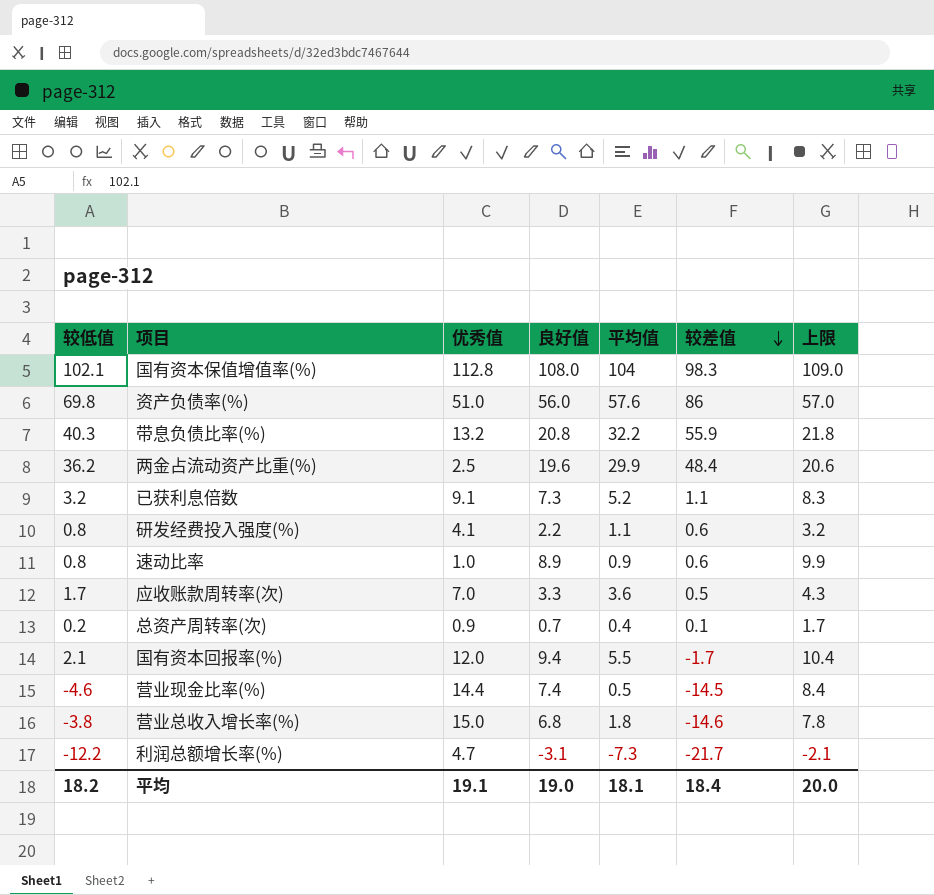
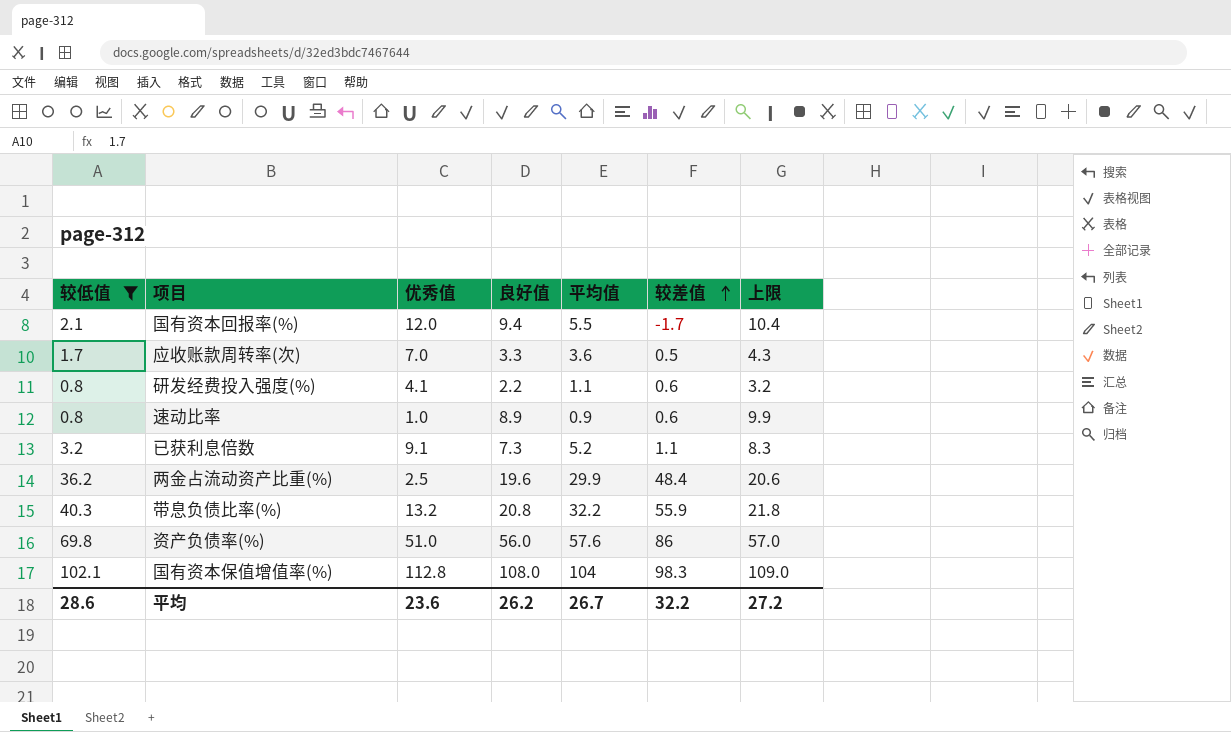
filter: none -> 较低值 >= 0.8
row order: 较差值 descending -> 较差值 ascending
平均 | 较低值: 18.2 -> 28.6
平均 | 优秀值: 19.1 -> 23.6
平均 | 良好值: 19.0 -> 26.2
平均 | 平均值: 18.1 -> 26.7
平均 | 较差值: 18.4 -> 32.2
平均 | 上限: 20.0 -> 27.2

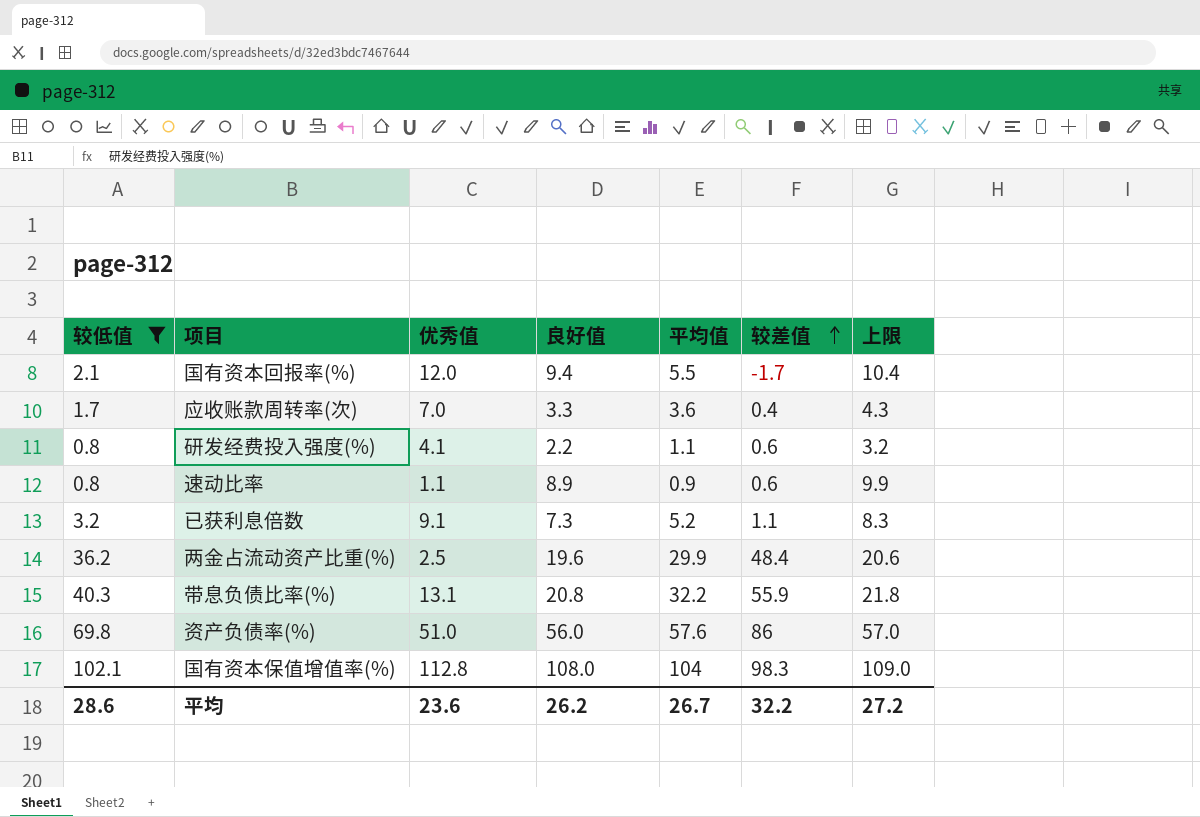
应收账款周转率(次) | 较差值: 0.5 -> 0.4
速动比率 | 优秀值: 1.0 -> 1.1
带息负债比率(%) | 优秀值: 13.2 -> 13.1

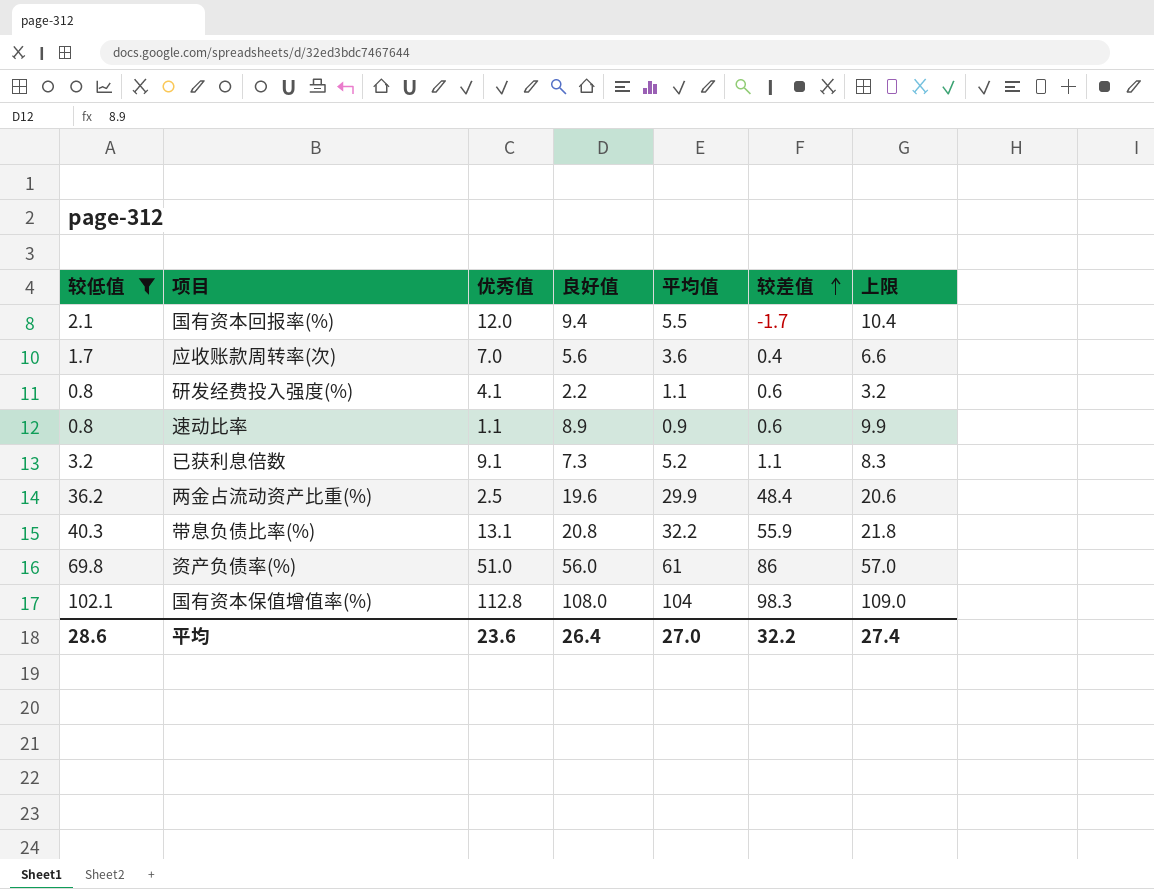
应收账款周转率(次) | 良好值: 3.3 -> 5.6
应收账款周转率(次) | 上限: 4.3 -> 6.6
资产负债率(%) | 平均值: 57.6 -> 61
平均 | 良好值: 26.2 -> 26.4
平均 | 平均值: 26.7 -> 27.0
平均 | 上限: 27.2 -> 27.4

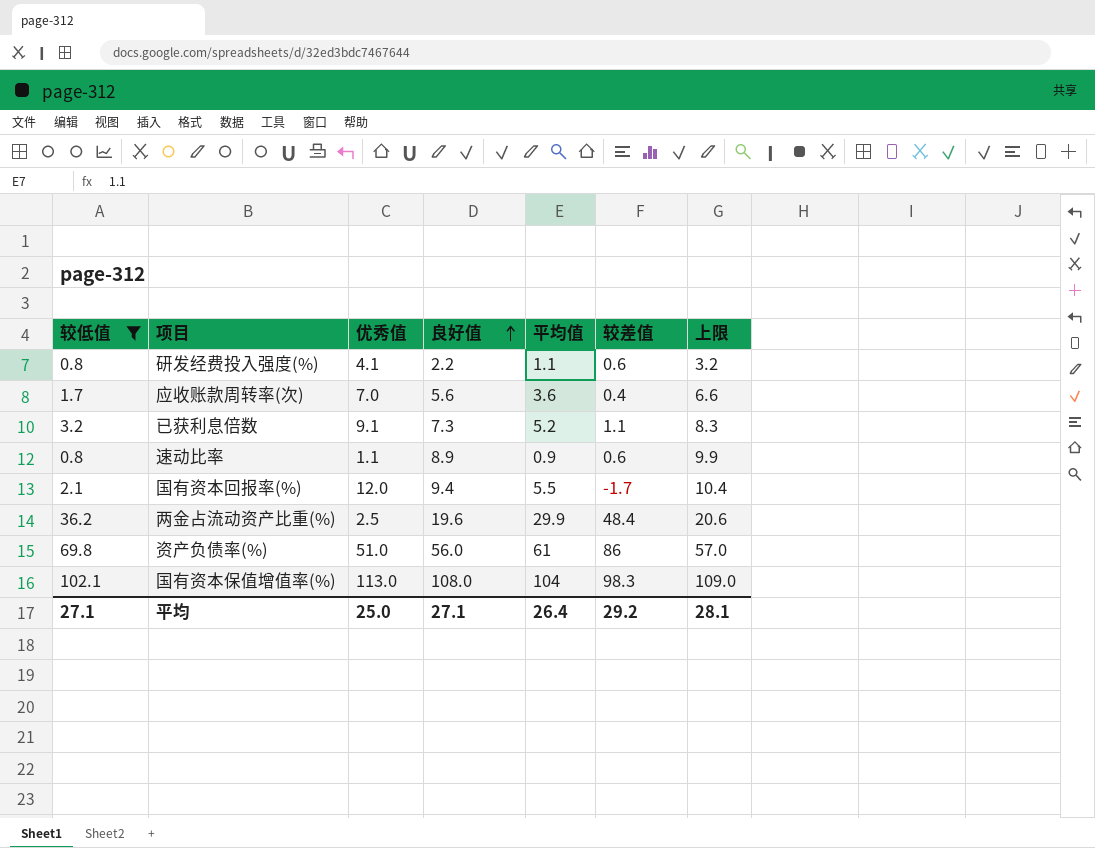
row order: 较差值 ascending -> 良好值 ascending
row 带息负债比率(%): 40.3 | 13.1 | 20.8 | 32.2 | 55.9 | 21.8 -> none
国有资本保值增值率(%) | 优秀值: 112.8 -> 113.0
平均 | 较低值: 28.6 -> 27.1
平均 | 优秀值: 23.6 -> 25.0
平均 | 良好值: 26.4 -> 27.1
平均 | 平均值: 27.0 -> 26.4
平均 | 较差值: 32.2 -> 29.2
平均 | 上限: 27.4 -> 28.1

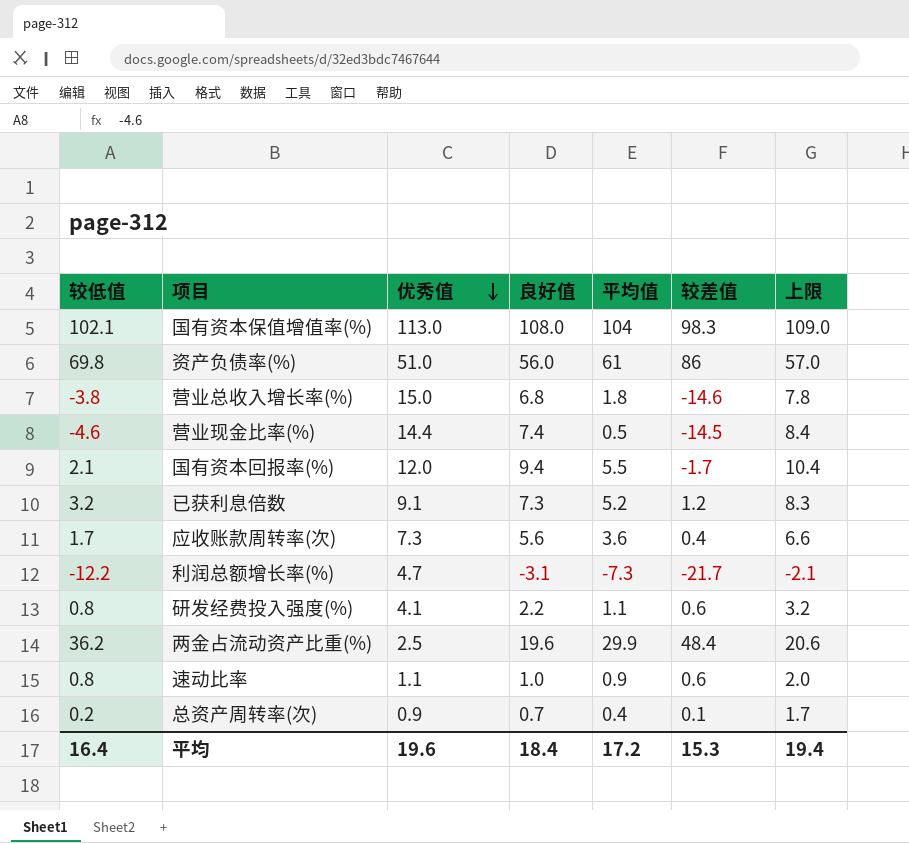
filter: 较低值 >= 0.8 -> none
row order: 良好值 ascending -> 优秀值 descending
已获利息倍数 | 较差值: 1.1 -> 1.2
应收账款周转率(次) | 优秀值: 7.0 -> 7.3
速动比率 | 良好值: 8.9 -> 1.0
速动比率 | 上限: 9.9 -> 2.0
平均 | 较低值: 27.1 -> 16.4
平均 | 优秀值: 25.0 -> 19.6
平均 | 良好值: 27.1 -> 18.4
平均 | 平均值: 26.4 -> 17.2
平均 | 较差值: 29.2 -> 15.3
平均 | 上限: 28.1 -> 19.4

